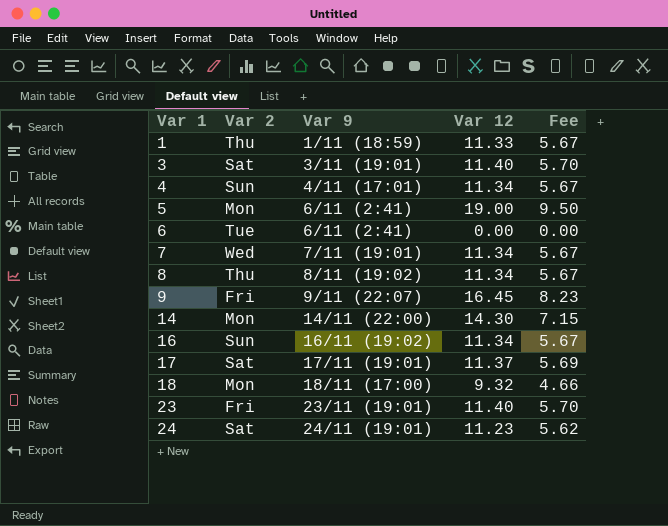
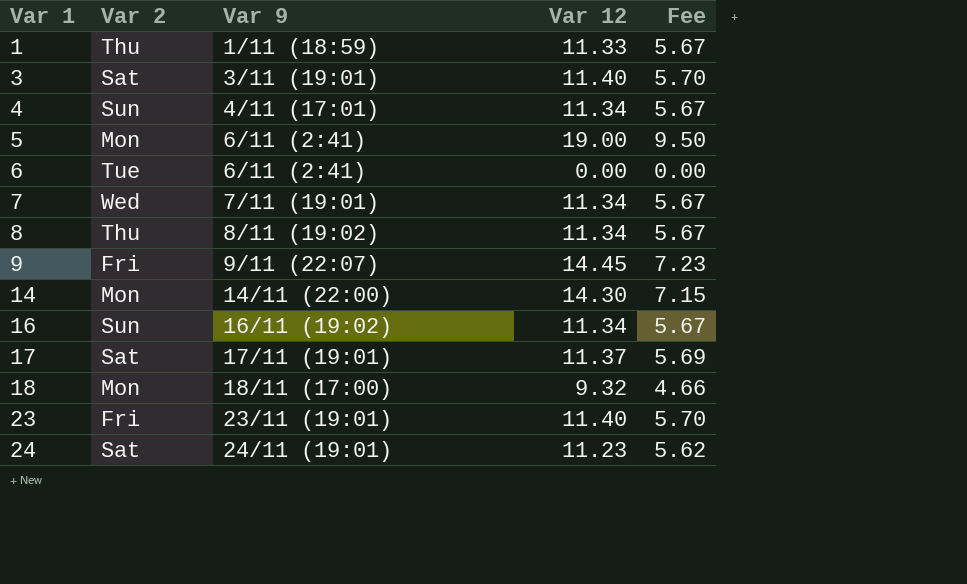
9 | Var 12: 16.45 -> 14.45
9 | Fee: 8.23 -> 7.23

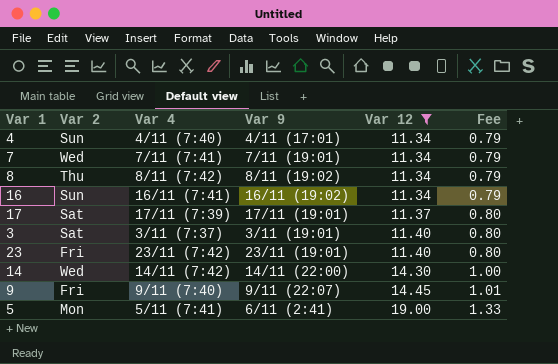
filter: none -> Var 12 >= 11.34
row order: Var 1 ascending -> Var 12 ascending
column Var 4 | position: none -> 3
column Fee | formula: [Var 12] * 0.5 -> [Var 12] * 0.07
14 | Var 2: Mon -> Wed

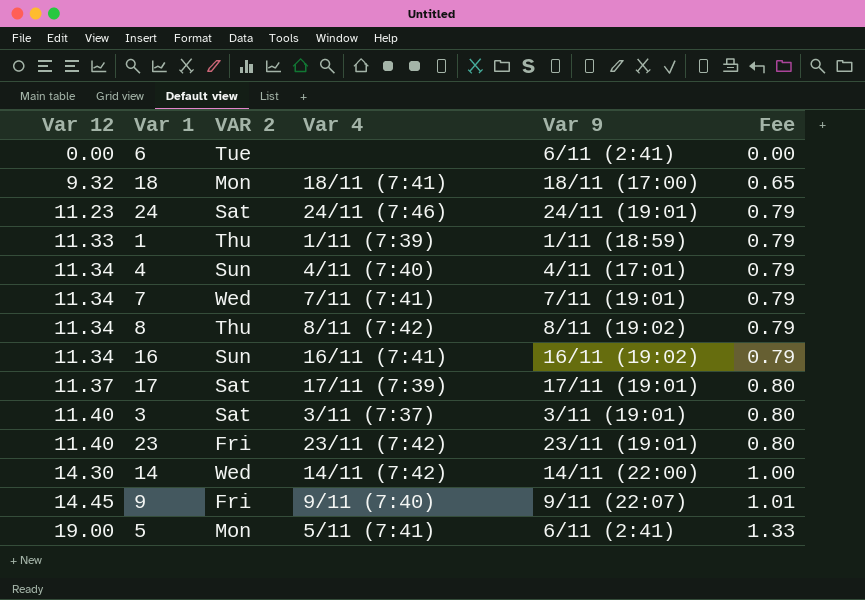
filter: Var 12 >= 11.34 -> none
column Var 12 | position: 5 -> 1
column name: Var 2 -> VAR 2

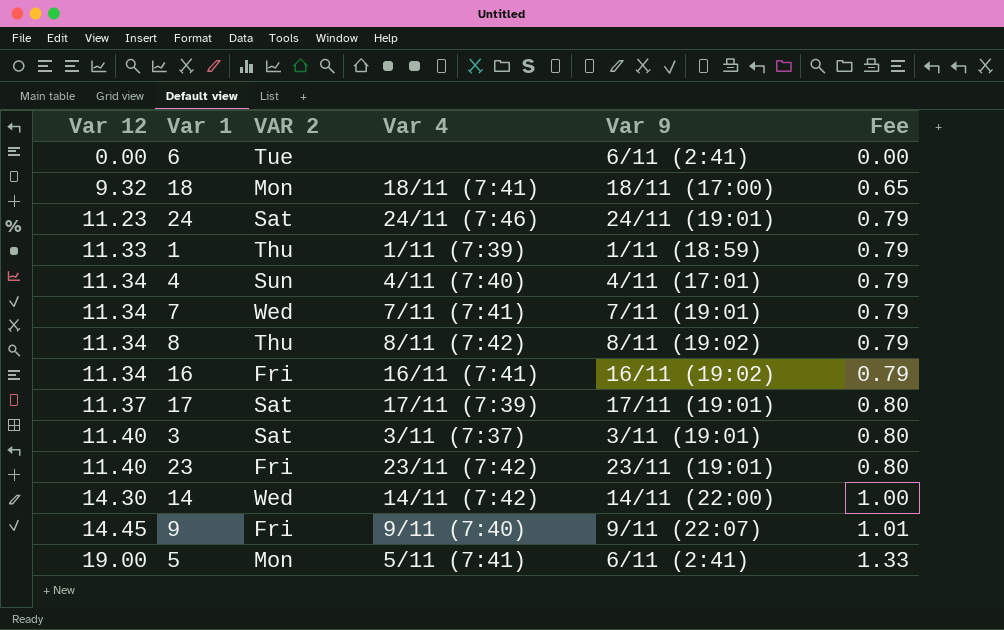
16 | VAR 2: Sun -> Fri

